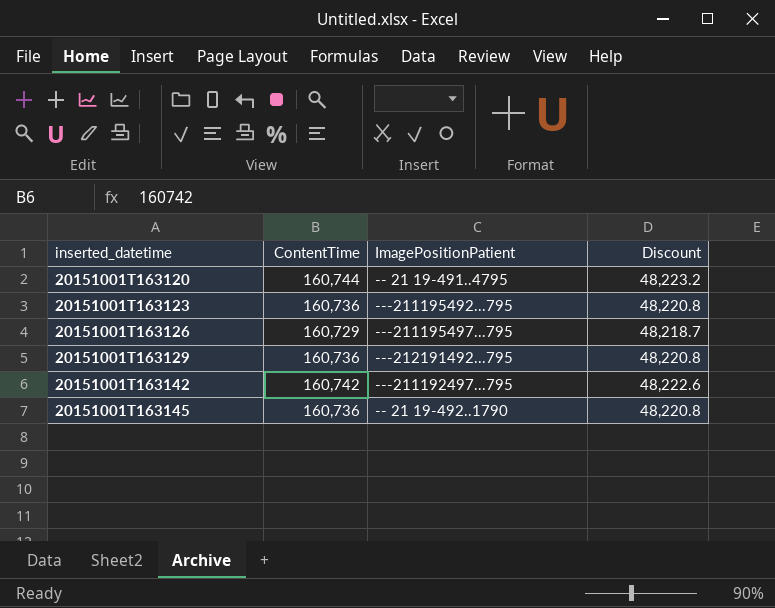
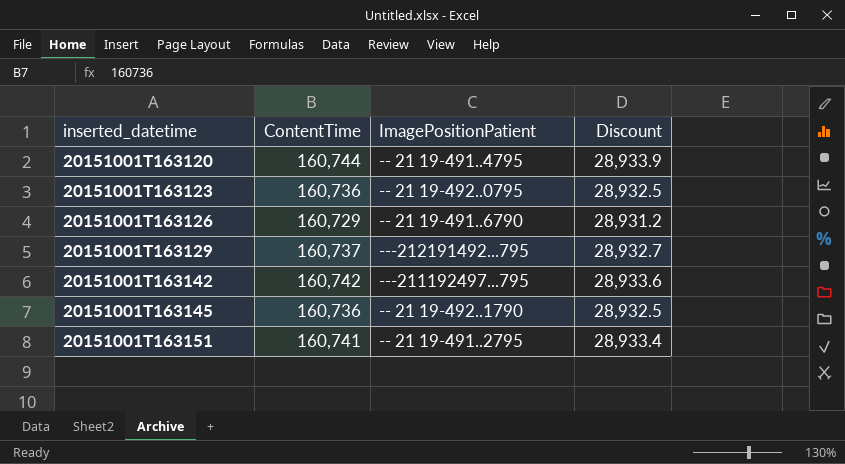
column Discount | formula: [ContentTime] * 0.3 -> [ContentTime] * 0.18
20151001T163123 | ImagePositionPatient: ---211195492...795 -> -- 21 19-492..0795
20151001T163126 | ImagePositionPatient: ---211195497...795 -> -- 21 19-491..6790
20151001T163129 | ContentTime: 160,736 -> 160,737
row 20151001T163151: none -> 160,741 | -- 21 19-491..2795 | 28,933.4

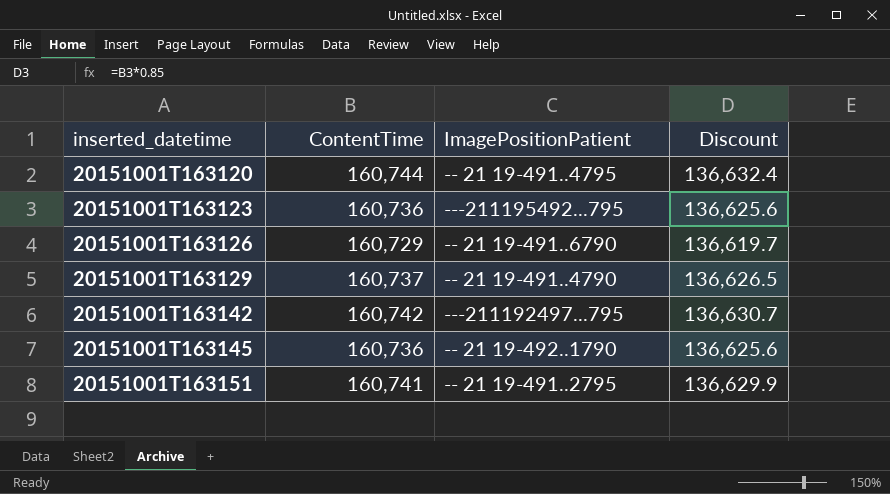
column Discount | formula: [ContentTime] * 0.18 -> [ContentTime] * 0.85
20151001T163123 | ImagePositionPatient: -- 21 19-492..0795 -> ---211195492...795
20151001T163129 | ImagePositionPatient: ---212191492...795 -> -- 21 19-491..4790

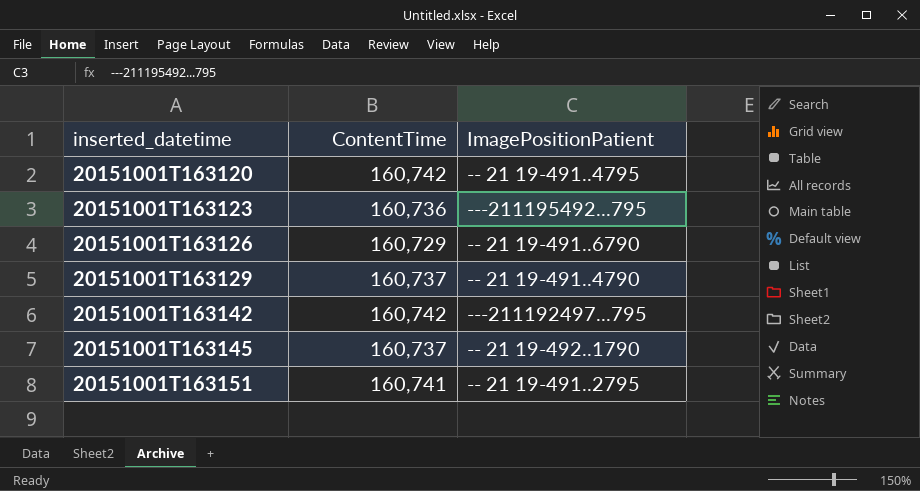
column Discount | formula: [ContentTime] * 0.85 -> none
20151001T163120 | ContentTime: 160,744 -> 160,742
20151001T163145 | ContentTime: 160,736 -> 160,737

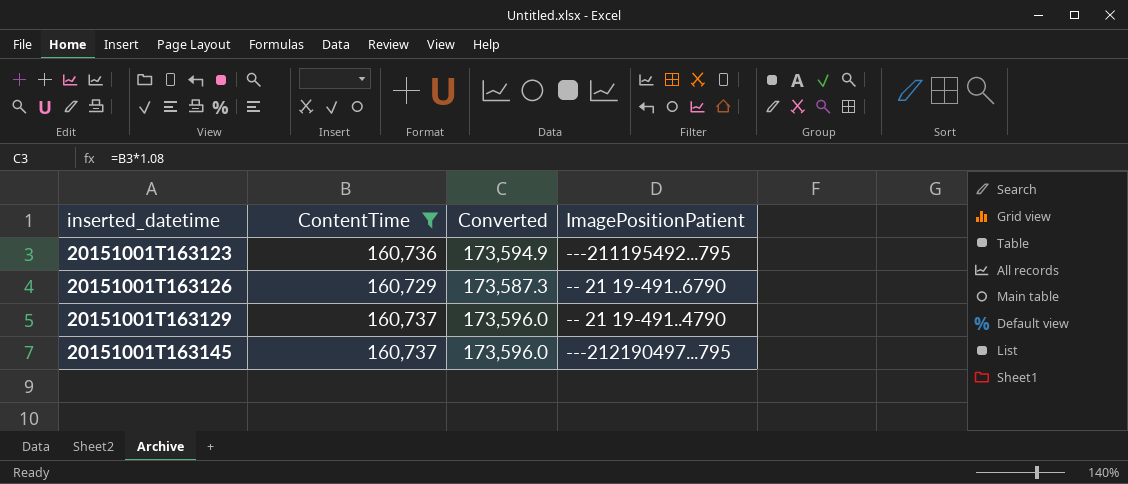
filter: none -> ContentTime <= 160,737
column Converted | formula: none -> [ContentTime] * 1.08
20151001T163145 | ImagePositionPatient: -- 21 19-492..1790 -> ---212190497...795

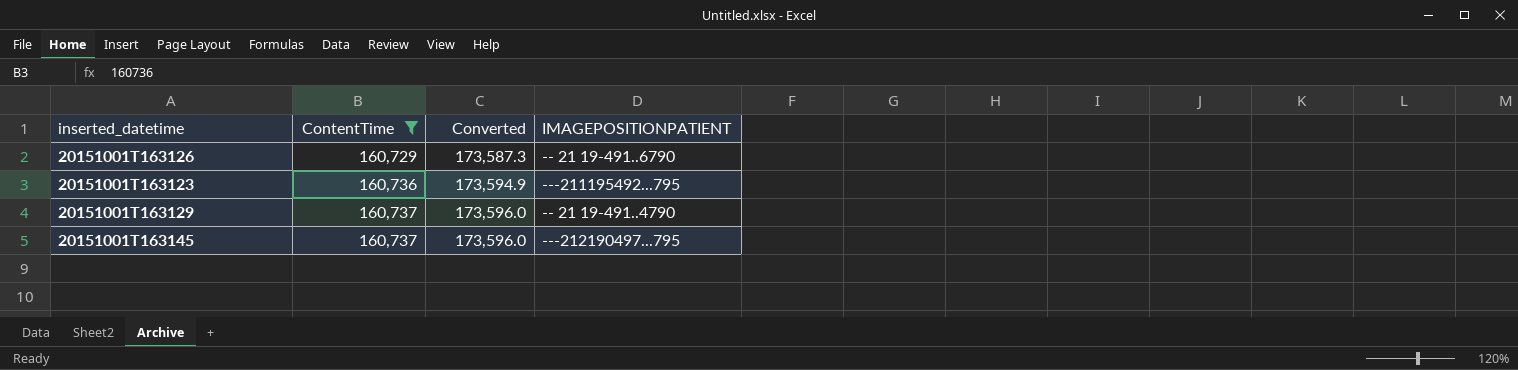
row order: inserted_datetime ascending -> ContentTime ascending
column name: ImagePositionPatient -> IMAGEPOSITIONPATIENT

